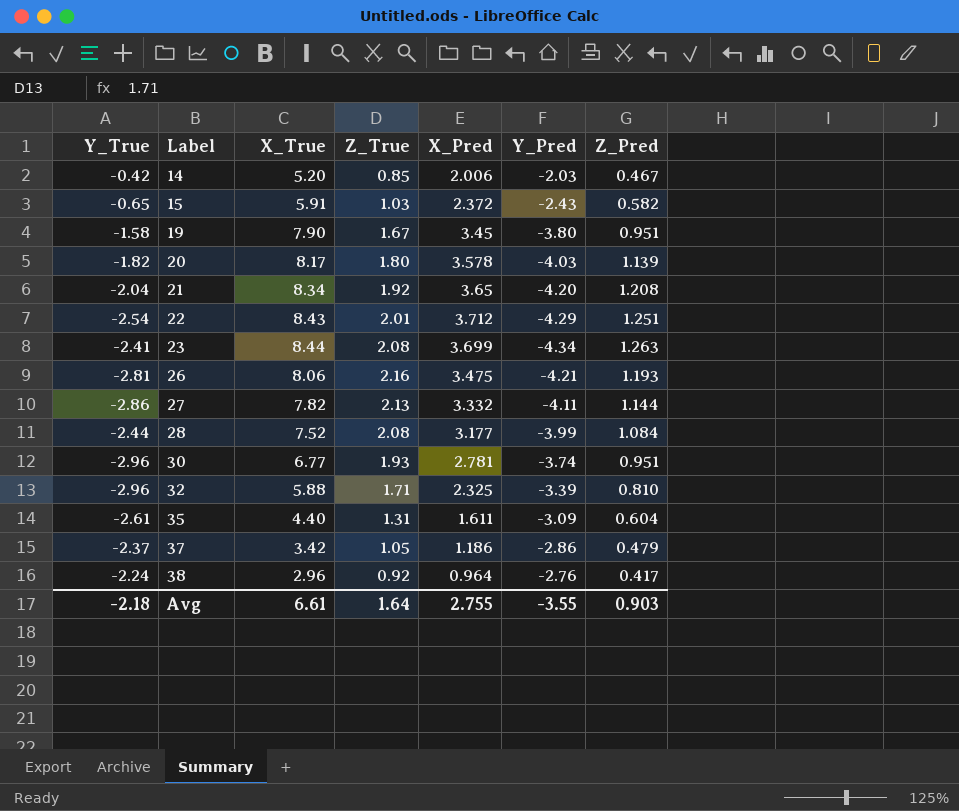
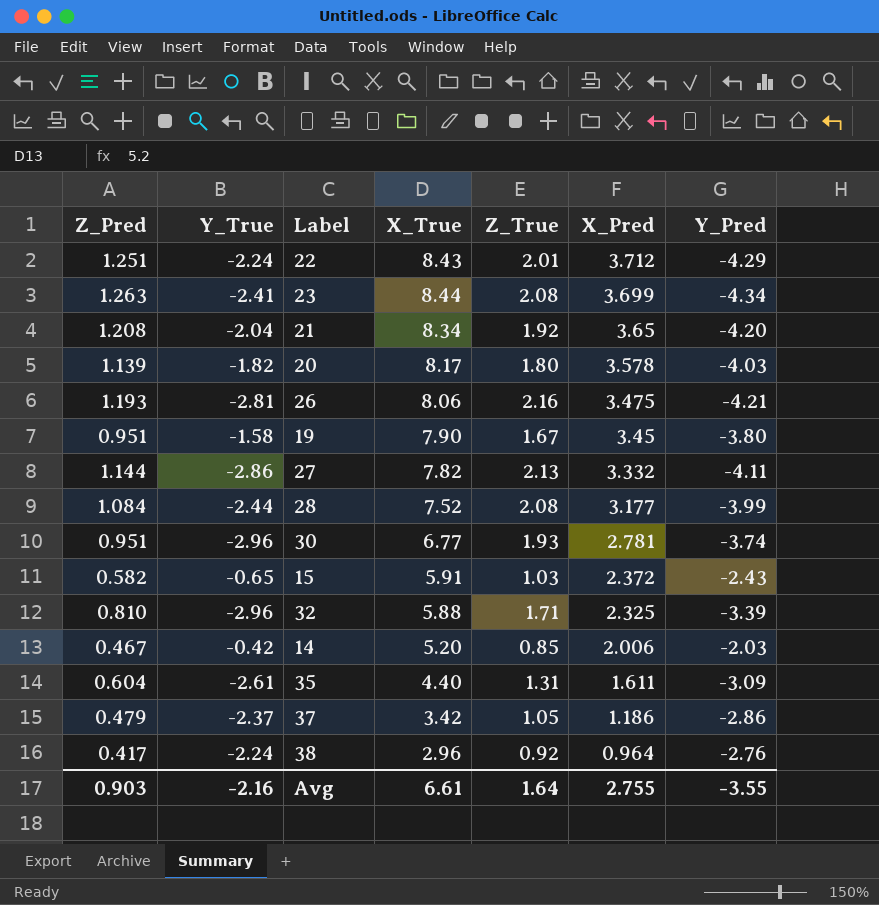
row order: Label ascending -> X_Pred descending
column Z_Pred | position: 7 -> 1
22 | Y_True: -2.54 -> -2.24
Avg | Y_True: -2.18 -> -2.16

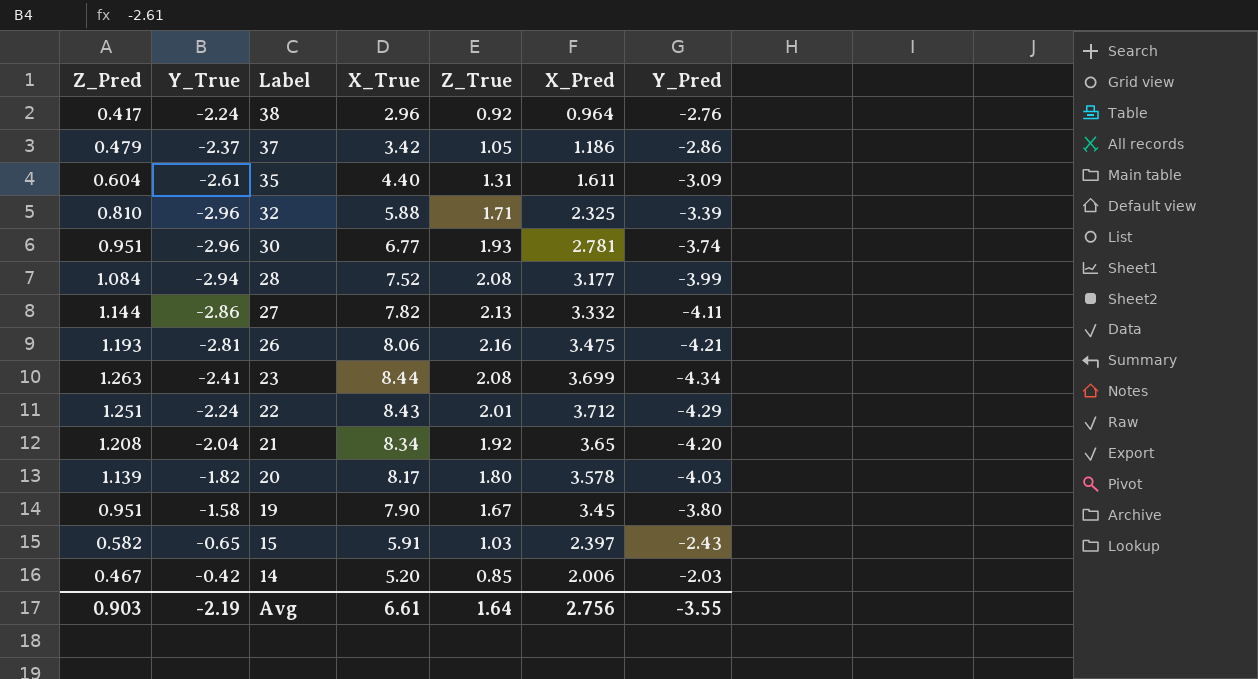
row order: X_Pred descending -> Label descending
28 | Y_True: -2.44 -> -2.94
15 | X_Pred: 2.372 -> 2.397
Avg | Y_True: -2.16 -> -2.19
Avg | X_Pred: 2.755 -> 2.756

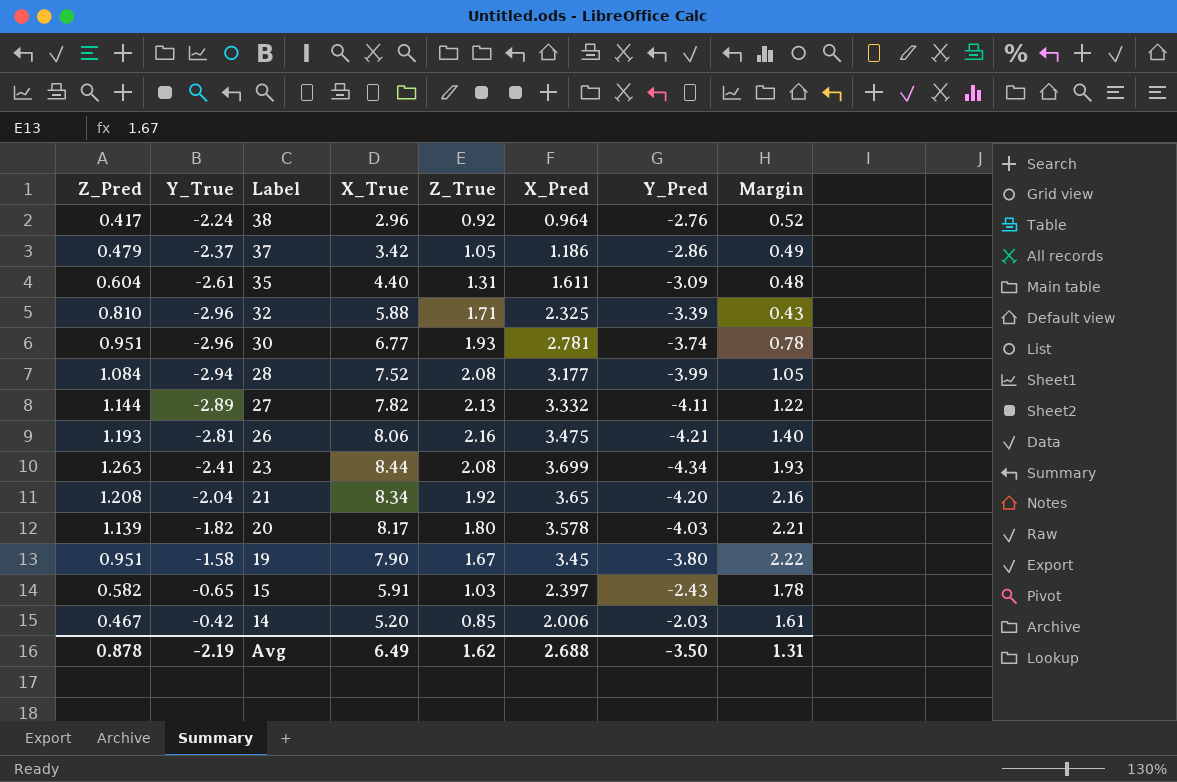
column Margin | formula: none -> [Y_True] - [Y_Pred]
row 22: 1.251 | -2.24 | 8.43 | 2.01 | 3.712 | -4.29 -> none
27 | Y_True: -2.86 -> -2.89
Avg | Z_Pred: 0.903 -> 0.878
Avg | X_True: 6.61 -> 6.49
Avg | Z_True: 1.64 -> 1.62
Avg | X_Pred: 2.756 -> 2.688
Avg | Y_Pred: -3.55 -> -3.50

